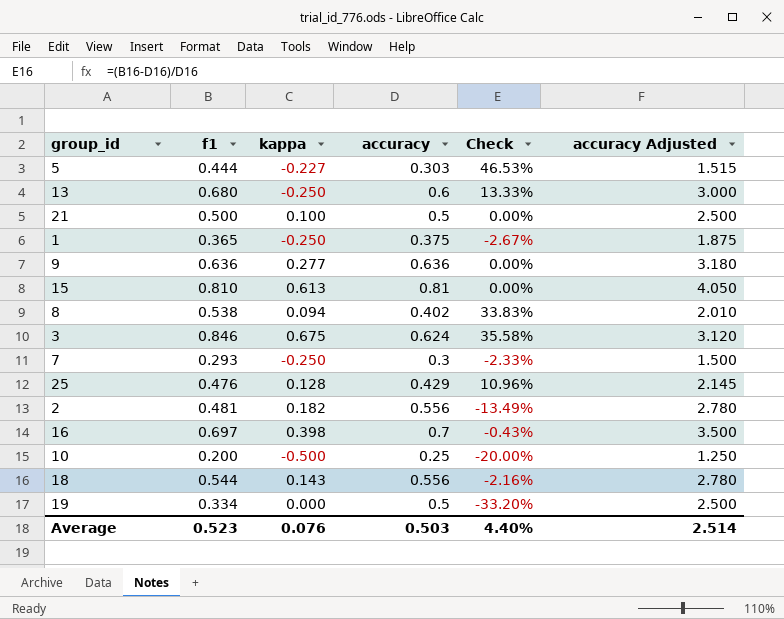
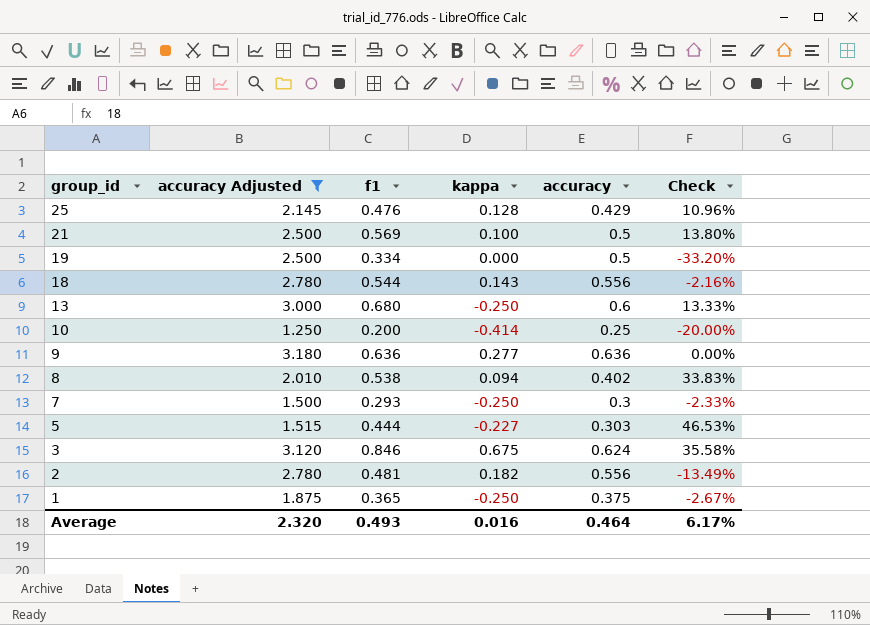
filter: none -> accuracy Adjusted <= 3.180
row order: none -> group_id descending
column accuracy Adjusted | position: 6 -> 2
21 | f1: 0.500 -> 0.569
21 | Check: 0.00% -> 13.80%
10 | kappa: -0.500 -> -0.414
Average | accuracy Adjusted: 2.514 -> 2.320
Average | f1: 0.523 -> 0.493
Average | kappa: 0.076 -> 0.016
Average | accuracy: 0.503 -> 0.464
Average | Check: 4.40% -> 6.17%

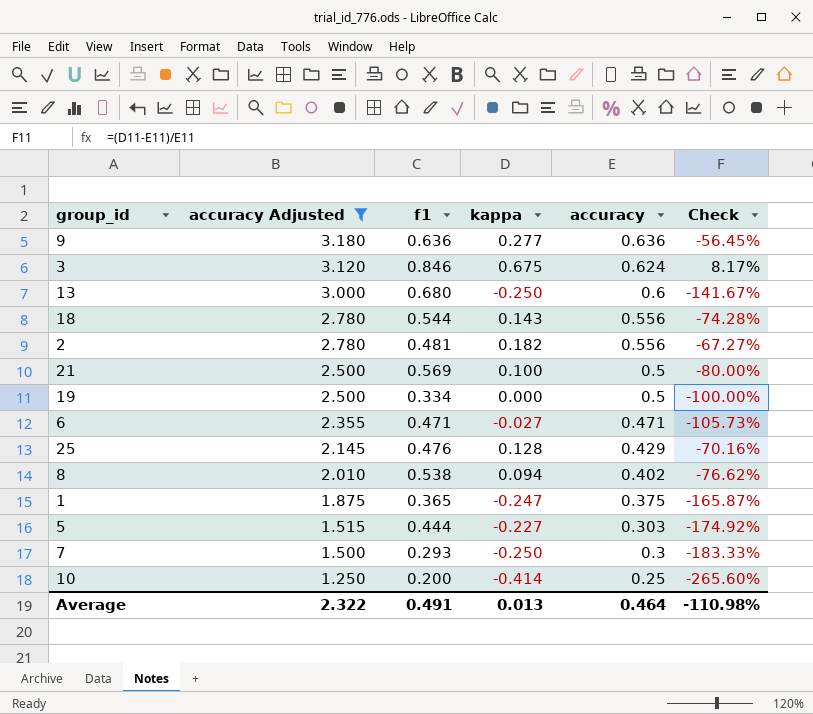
row order: group_id descending -> accuracy Adjusted descending
column Check | formula: ([f1] - [accuracy]) / [accuracy] -> ([kappa] - [accuracy]) / [accuracy]
row 6: none -> 2.355 | 0.471 | -0.027 | 0.471 | -105.73%
1 | kappa: -0.250 -> -0.247
Average | accuracy Adjusted: 2.320 -> 2.322
Average | f1: 0.493 -> 0.491
Average | kappa: 0.016 -> 0.013
Average | Check: 6.17% -> -110.98%

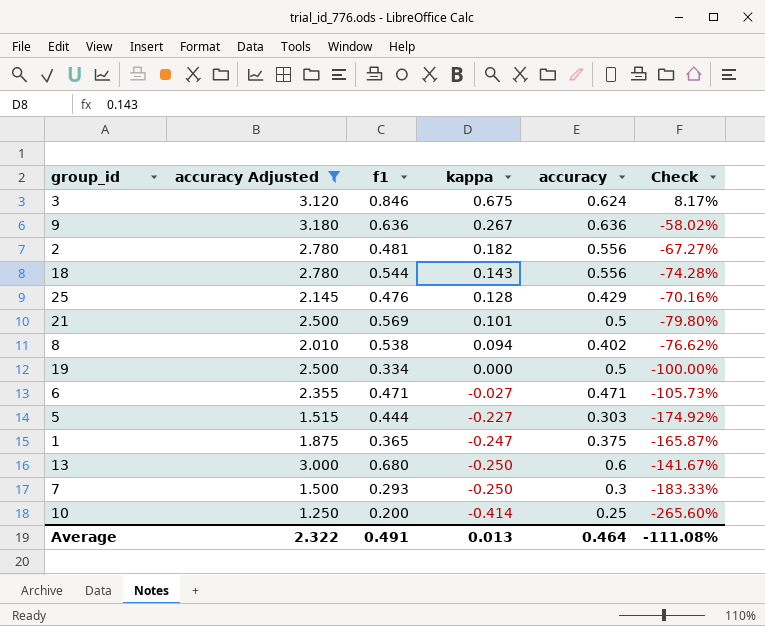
row order: accuracy Adjusted descending -> kappa descending
9 | kappa: 0.277 -> 0.267
9 | Check: -56.45% -> -58.02%
21 | kappa: 0.100 -> 0.101
21 | Check: -80.00% -> -79.80%
Average | Check: -110.98% -> -111.08%

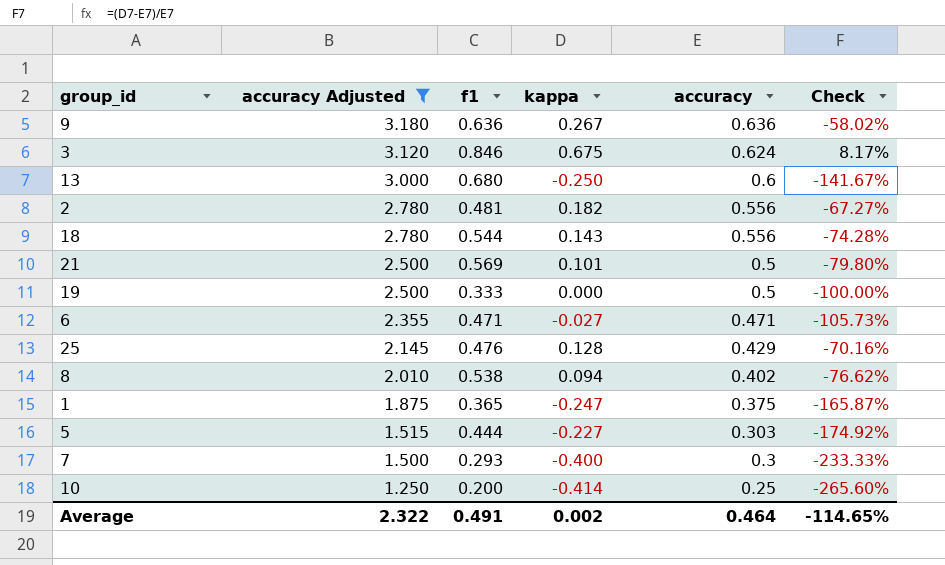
row order: kappa descending -> accuracy Adjusted descending
19 | f1: 0.334 -> 0.333
7 | kappa: -0.250 -> -0.400
7 | Check: -183.33% -> -233.33%
Average | kappa: 0.013 -> 0.002
Average | Check: -111.08% -> -114.65%

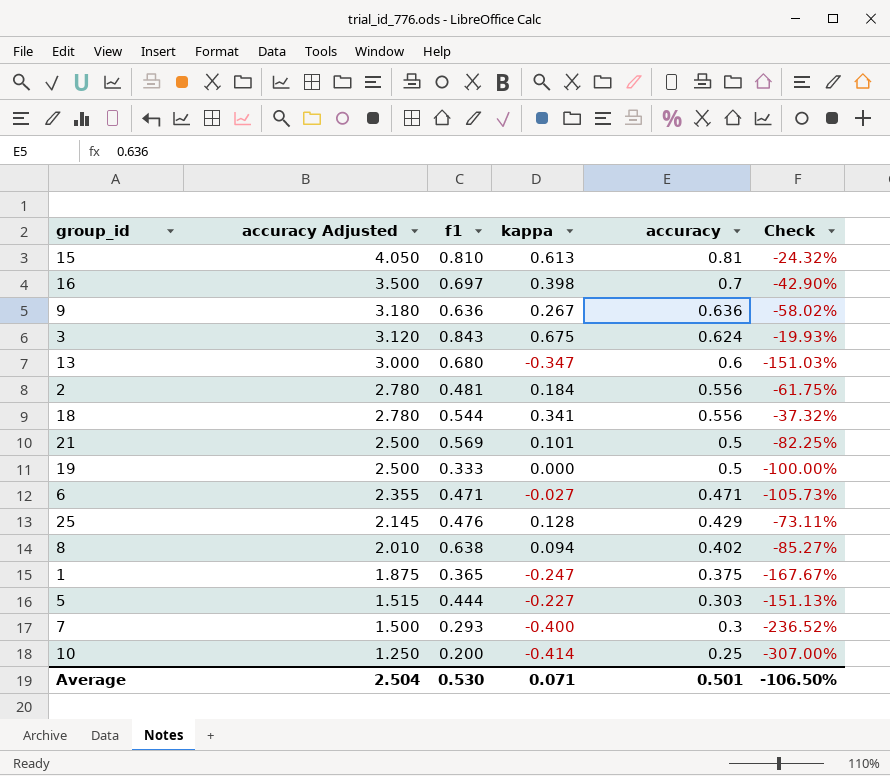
filter: accuracy Adjusted <= 3.180 -> none
column Check | formula: ([kappa] - [accuracy]) / [accuracy] -> ([kappa] - [f1]) / [f1]
3 | f1: 0.846 -> 0.843
13 | kappa: -0.250 -> -0.347
2 | kappa: 0.182 -> 0.184
18 | kappa: 0.143 -> 0.341
8 | f1: 0.538 -> 0.638
Average | accuracy Adjusted: 2.322 -> 2.504
Average | f1: 0.491 -> 0.530
Average | kappa: 0.002 -> 0.071
Average | accuracy: 0.464 -> 0.501
Average | Check: -114.65% -> -106.50%

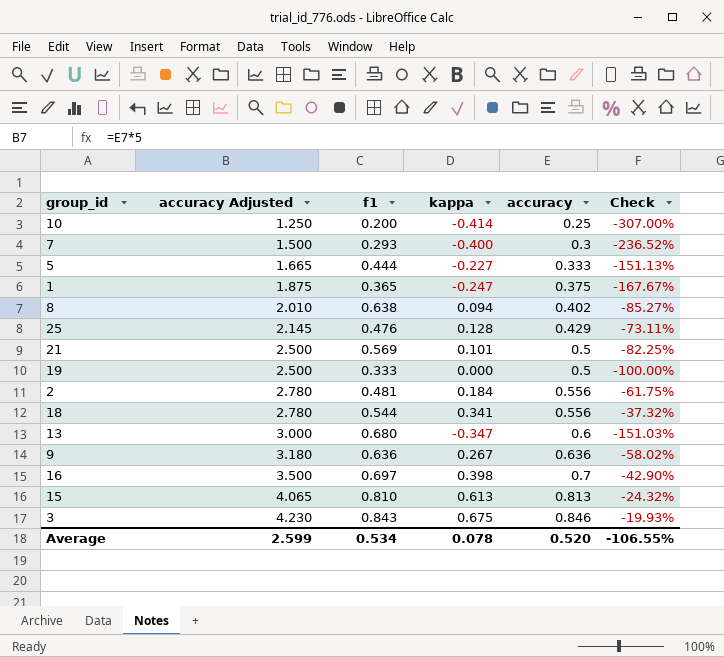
row order: accuracy Adjusted descending -> accuracy Adjusted ascending
row 6: 2.355 | 0.471 | -0.027 | 0.471 | -105.73% -> none
5 | accuracy Adjusted: 1.515 -> 1.665
5 | accuracy: 0.303 -> 0.333
15 | accuracy Adjusted: 4.050 -> 4.065
15 | accuracy: 0.81 -> 0.813
3 | accuracy Adjusted: 3.120 -> 4.230
3 | accuracy: 0.624 -> 0.846
Average | accuracy Adjusted: 2.504 -> 2.599
Average | f1: 0.530 -> 0.534
Average | kappa: 0.071 -> 0.078
Average | accuracy: 0.501 -> 0.520
Average | Check: -106.50% -> -106.55%

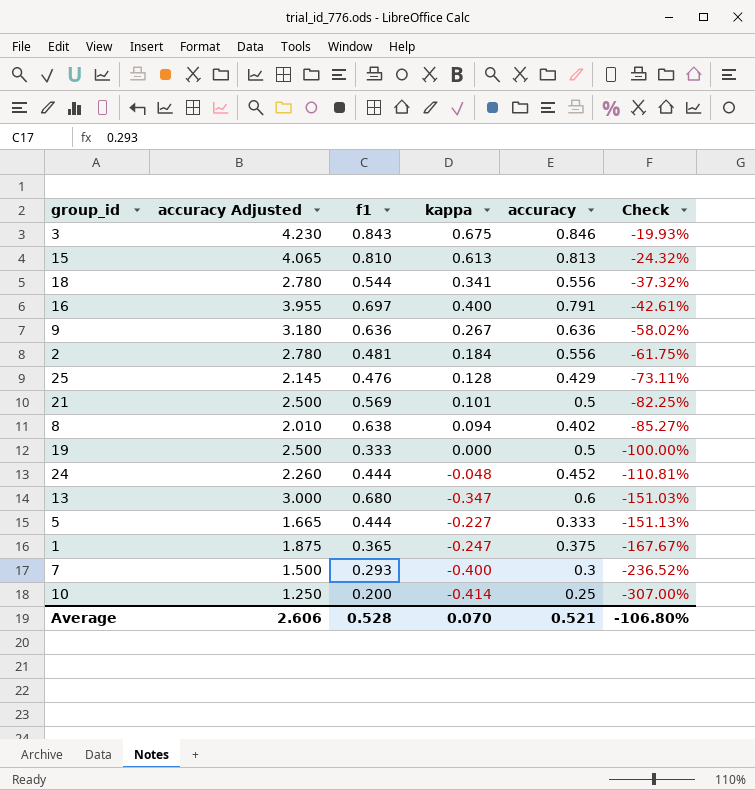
row order: accuracy Adjusted ascending -> Check descending
16 | accuracy Adjusted: 3.500 -> 3.955
16 | kappa: 0.398 -> 0.400
16 | accuracy: 0.7 -> 0.791
16 | Check: -42.90% -> -42.61%
row 24: none -> 2.260 | 0.444 | -0.048 | 0.452 | -110.81%
Average | accuracy Adjusted: 2.599 -> 2.606
Average | f1: 0.534 -> 0.528
Average | kappa: 0.078 -> 0.070
Average | accuracy: 0.520 -> 0.521
Average | Check: -106.55% -> -106.80%

